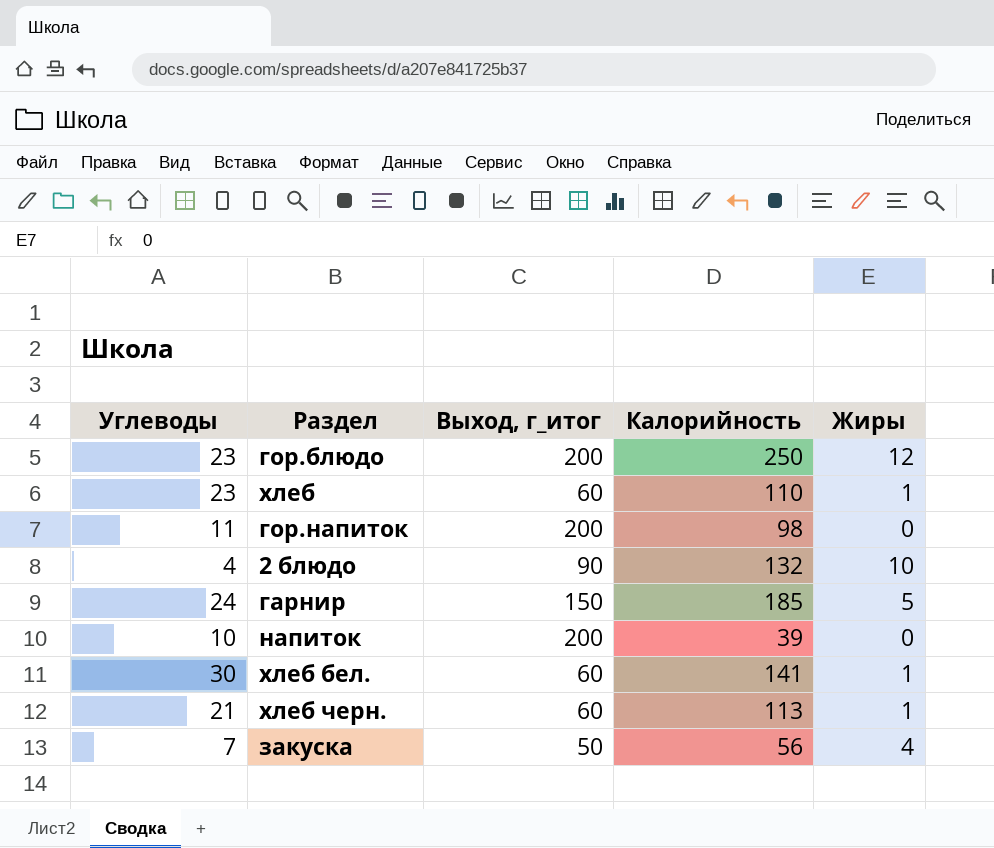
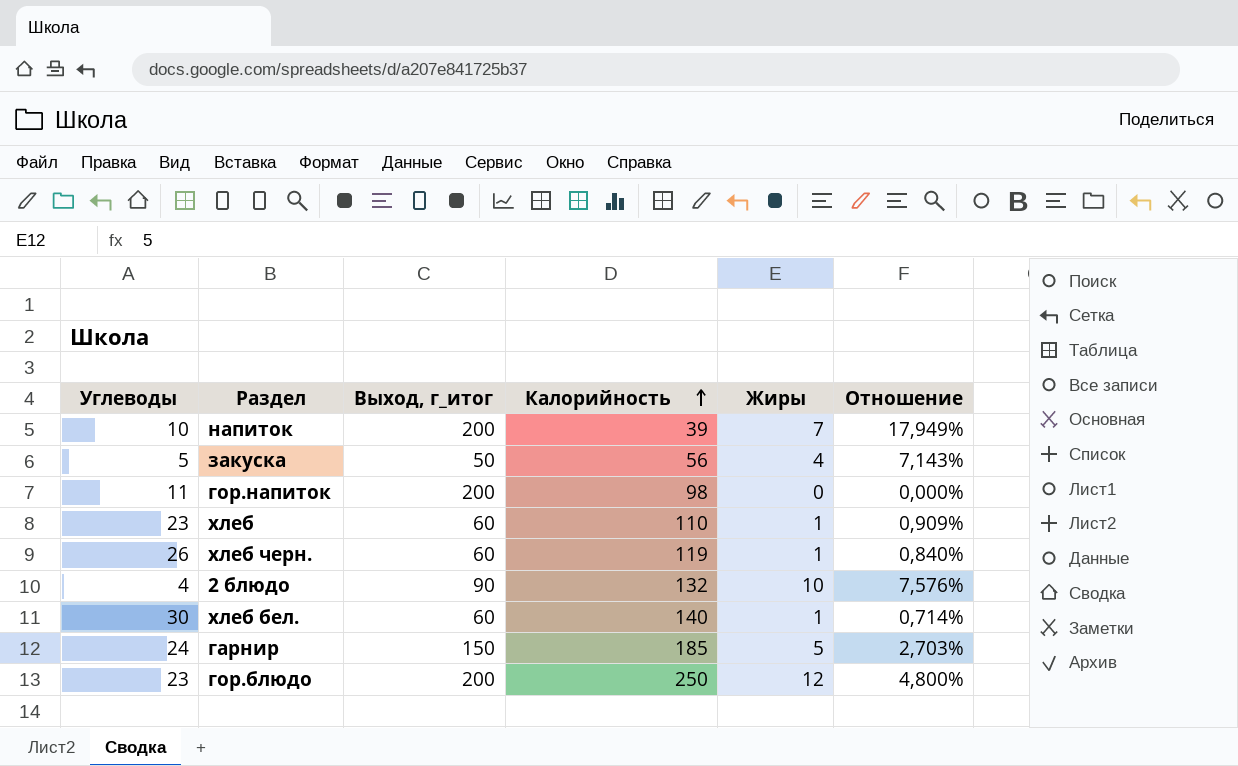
row order: none -> Калорийность ascending
column Отношение | formula: none -> [Жиры] / [Калорийность]
напиток | Жиры: 0 -> 7
закуска | Углеводы: 7 -> 5
хлеб черн. | Углеводы: 21 -> 26
хлеб черн. | Калорийность: 113 -> 119
хлеб бел. | Калорийность: 141 -> 140

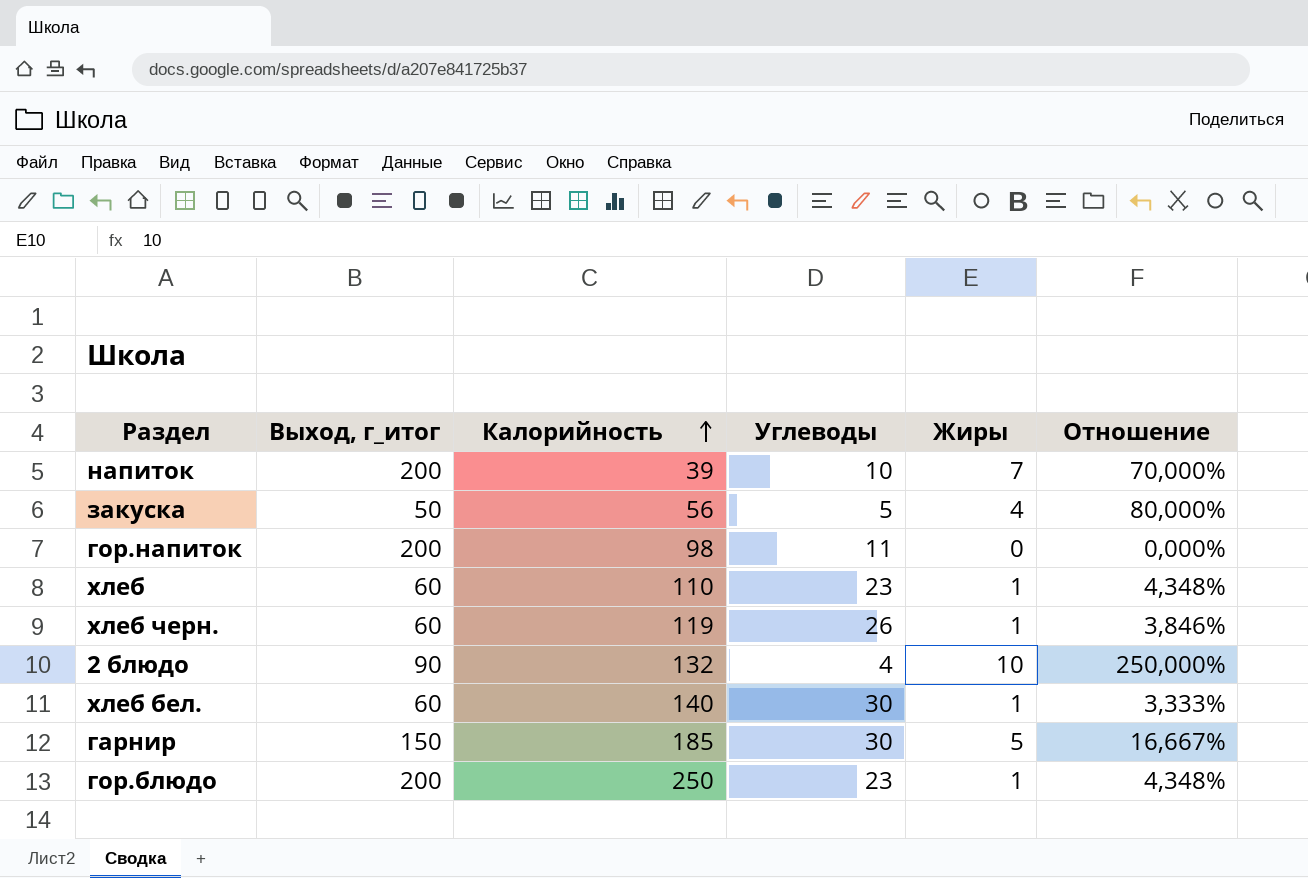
column Углеводы | position: 1 -> 4
column Отношение | formula: [Жиры] / [Калорийность] -> [Жиры] / [Углеводы]
гарнир | Углеводы: 24 -> 30
гор.блюдо | Жиры: 12 -> 1

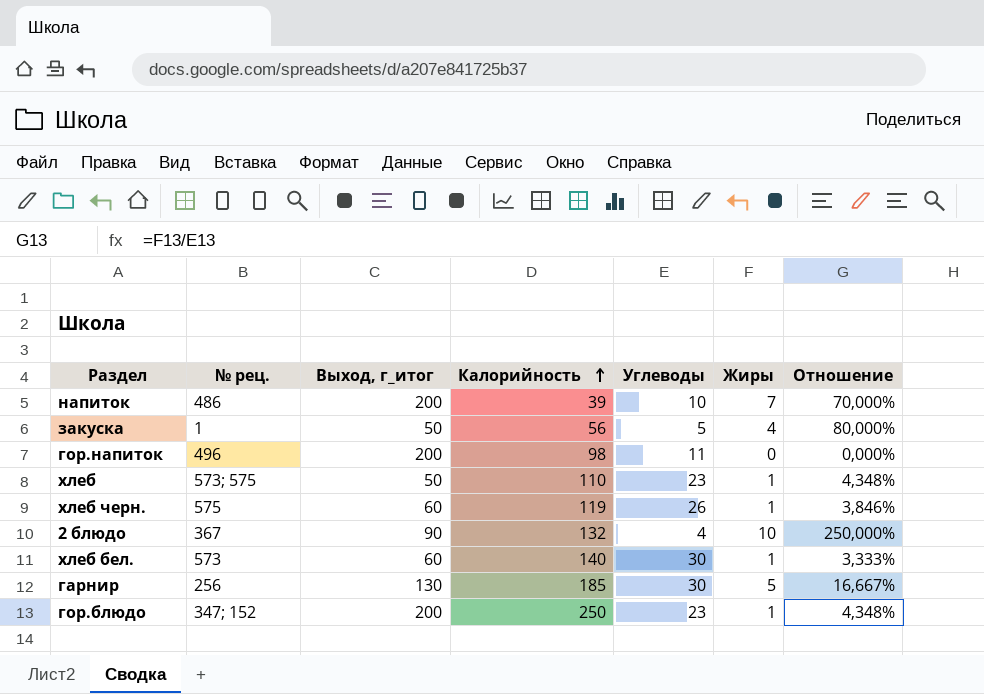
column № рец. | position: none -> 2
хлеб | Выход, г_итог: 60 -> 50
гарнир | Выход, г_итог: 150 -> 130

